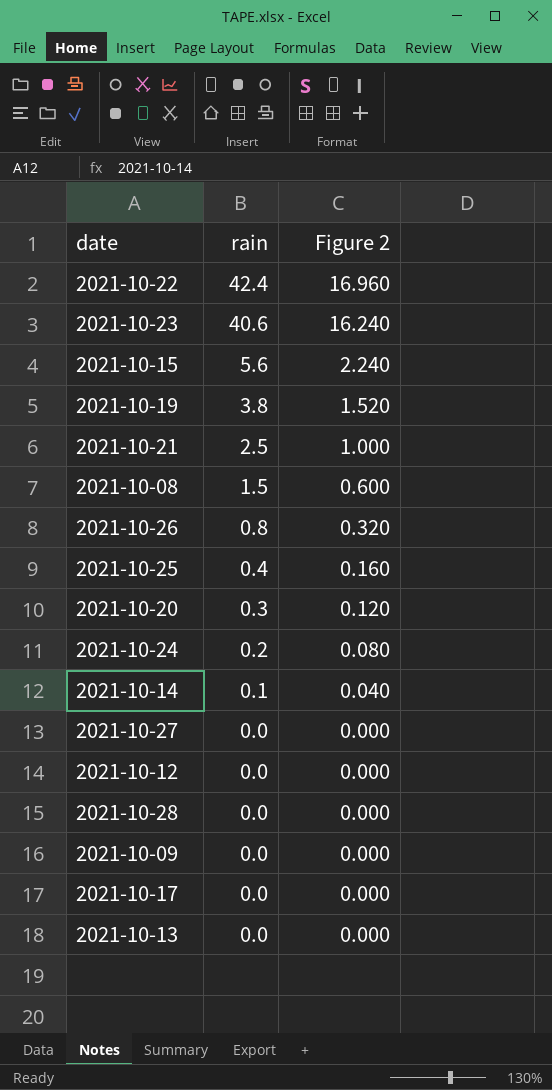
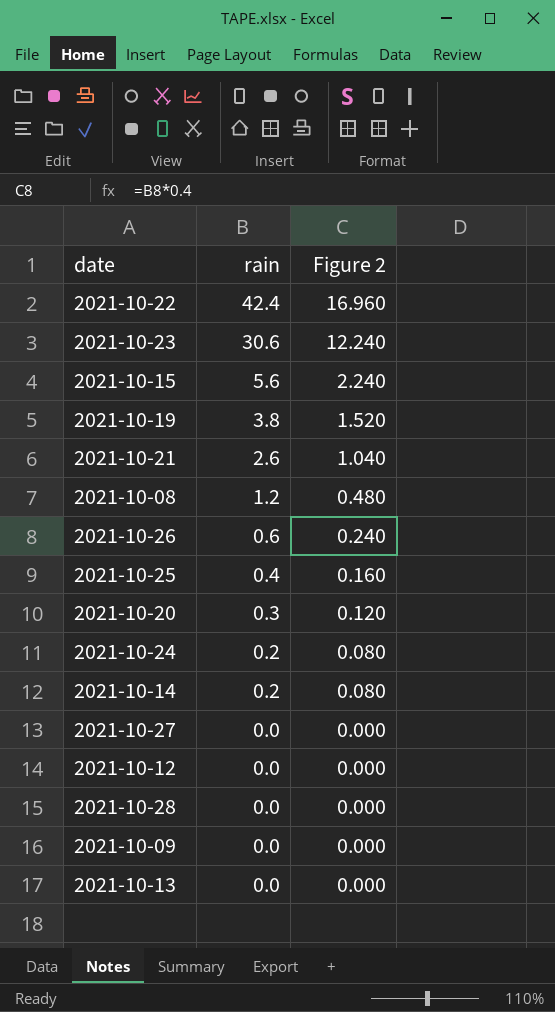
row 2021-10-17: 0.0 | 0.000 -> none
2021-10-23 | rain: 40.6 -> 30.6
2021-10-23 | Figure 2: 16.240 -> 12.240
2021-10-21 | rain: 2.5 -> 2.6
2021-10-21 | Figure 2: 1.000 -> 1.040
2021-10-08 | rain: 1.5 -> 1.2
2021-10-08 | Figure 2: 0.600 -> 0.480
2021-10-26 | rain: 0.8 -> 0.6
2021-10-26 | Figure 2: 0.320 -> 0.240
2021-10-14 | rain: 0.1 -> 0.2
2021-10-14 | Figure 2: 0.040 -> 0.080

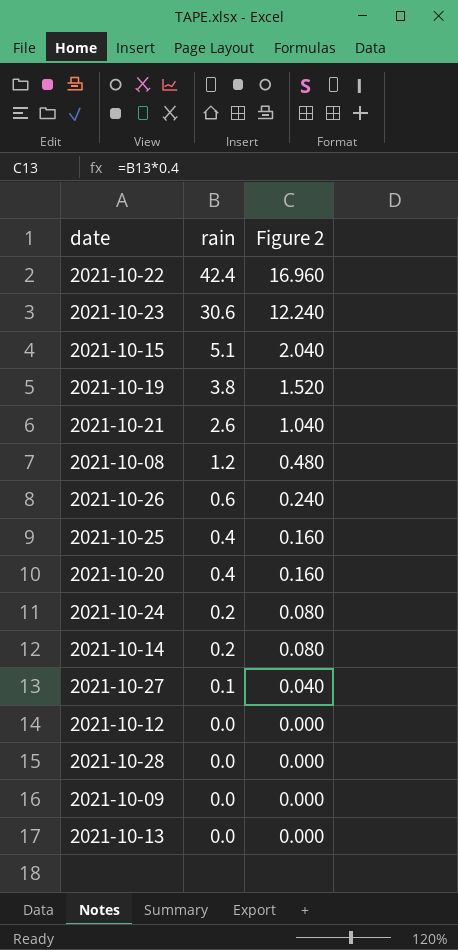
2021-10-15 | rain: 5.6 -> 5.1
2021-10-15 | Figure 2: 2.240 -> 2.040
2021-10-20 | rain: 0.3 -> 0.4
2021-10-20 | Figure 2: 0.120 -> 0.160
2021-10-27 | rain: 0.0 -> 0.1
2021-10-27 | Figure 2: 0.000 -> 0.040

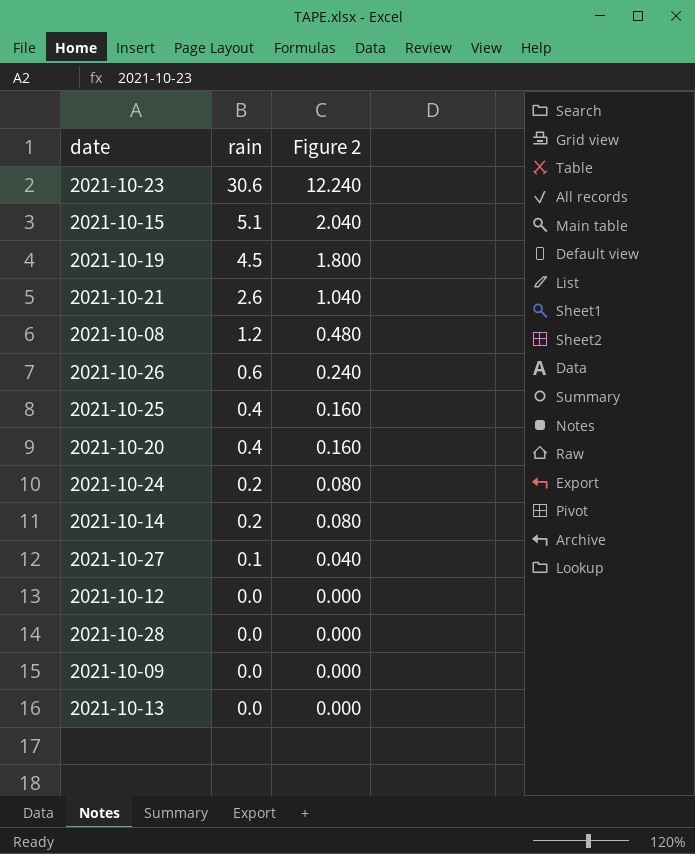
row 2021-10-22: 42.4 | 16.960 -> none
2021-10-19 | rain: 3.8 -> 4.5
2021-10-19 | Figure 2: 1.520 -> 1.800

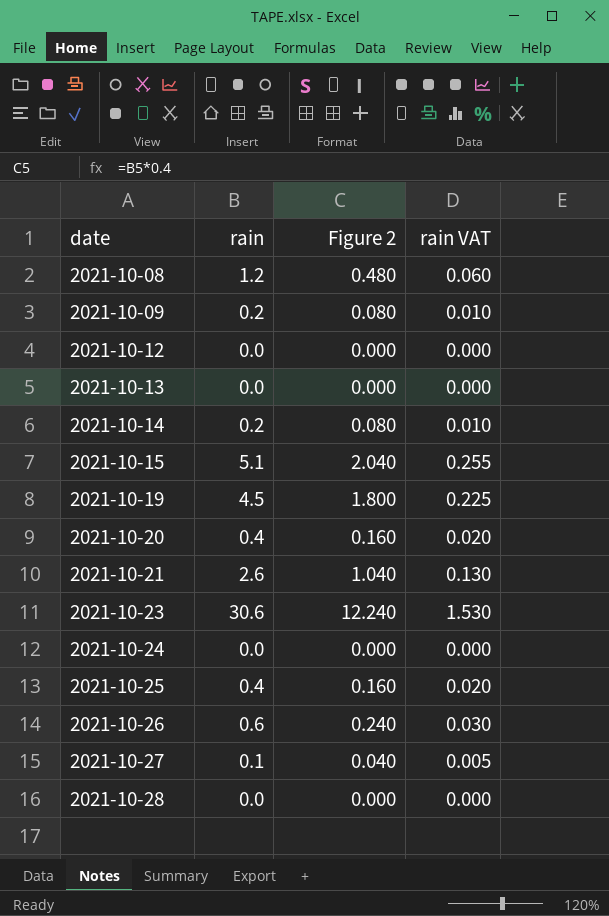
row order: rain descending -> date ascending
column rain VAT | formula: none -> [rain] * 0.05
2021-10-09 | rain: 0.0 -> 0.2
2021-10-09 | Figure 2: 0.000 -> 0.080
2021-10-24 | rain: 0.2 -> 0.0
2021-10-24 | Figure 2: 0.080 -> 0.000

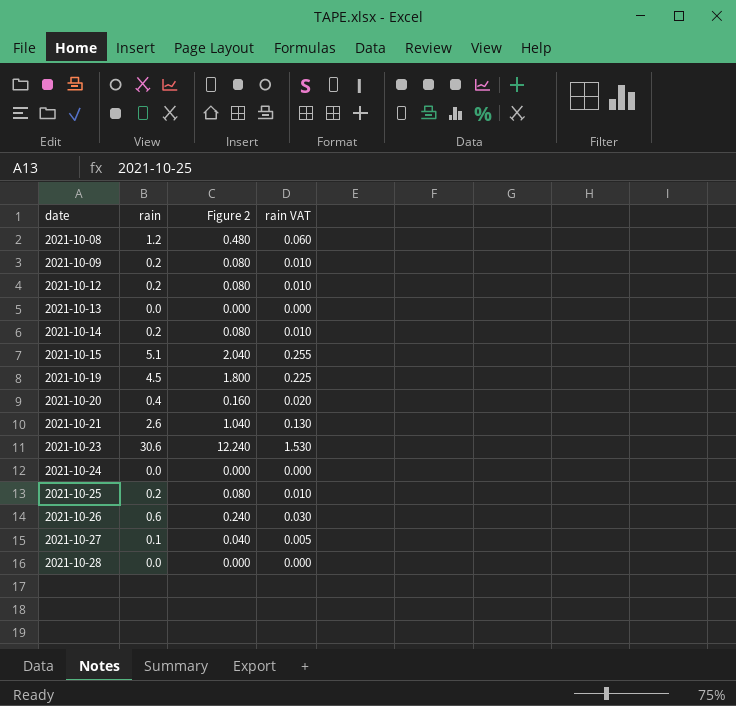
2021-10-12 | rain: 0.0 -> 0.2
2021-10-12 | Figure 2: 0.000 -> 0.080
2021-10-12 | rain VAT: 0.000 -> 0.010
2021-10-25 | rain: 0.4 -> 0.2
2021-10-25 | Figure 2: 0.160 -> 0.080
2021-10-25 | rain VAT: 0.020 -> 0.010

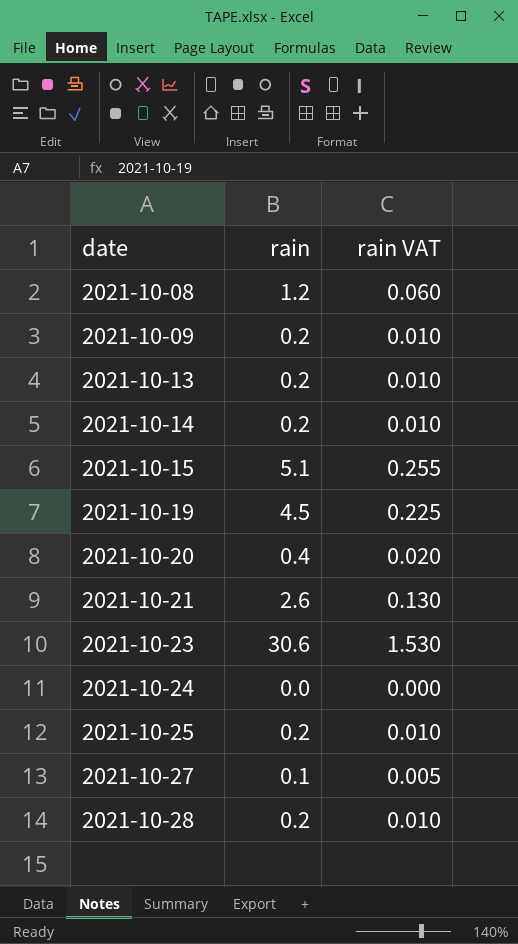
column Figure 2 | formula: [rain] * 0.4 -> none
row 2021-10-12: 0.2 | 0.080 | 0.010 -> none
row 2021-10-26: 0.6 | 0.240 | 0.030 -> none
2021-10-13 | rain: 0.0 -> 0.2
2021-10-13 | rain VAT: 0.000 -> 0.010
2021-10-28 | rain: 0.0 -> 0.2
2021-10-28 | rain VAT: 0.000 -> 0.010

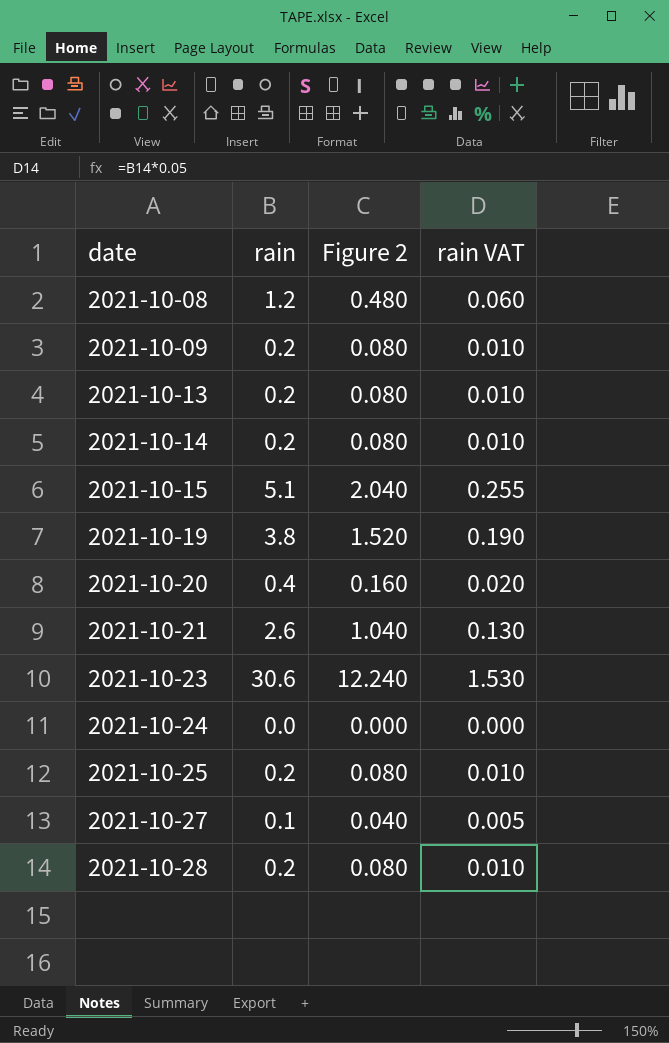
column Figure 2 | formula: none -> [rain] * 0.4
2021-10-19 | rain: 4.5 -> 3.8
2021-10-19 | rain VAT: 0.225 -> 0.190

